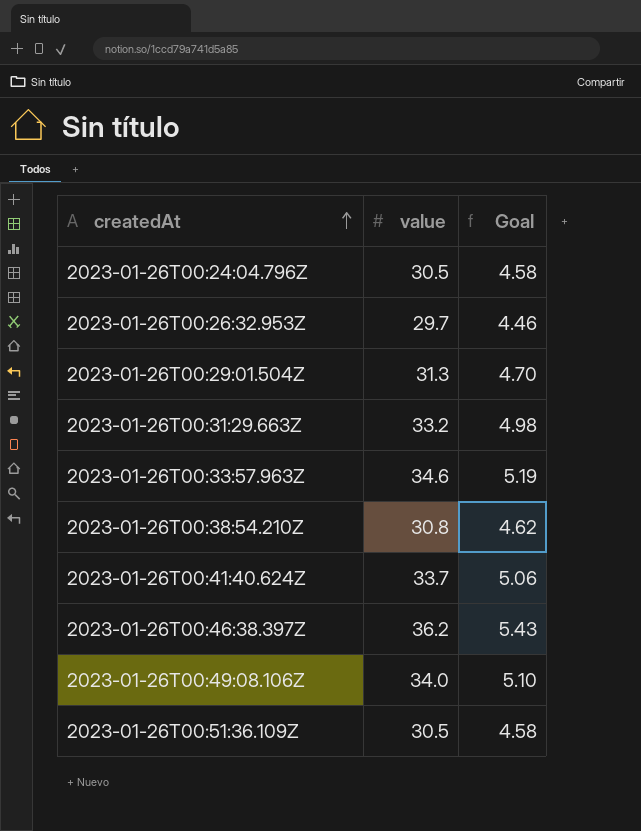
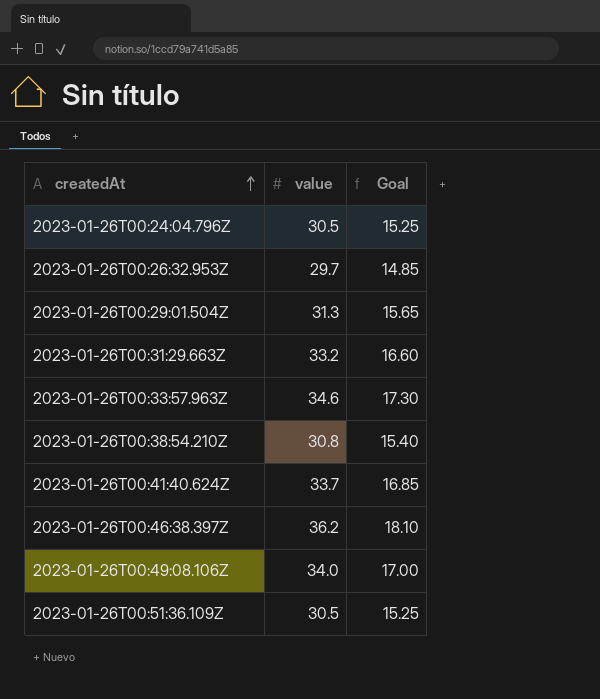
column Goal | formula: [value] * 0.15 -> [value] * 0.5

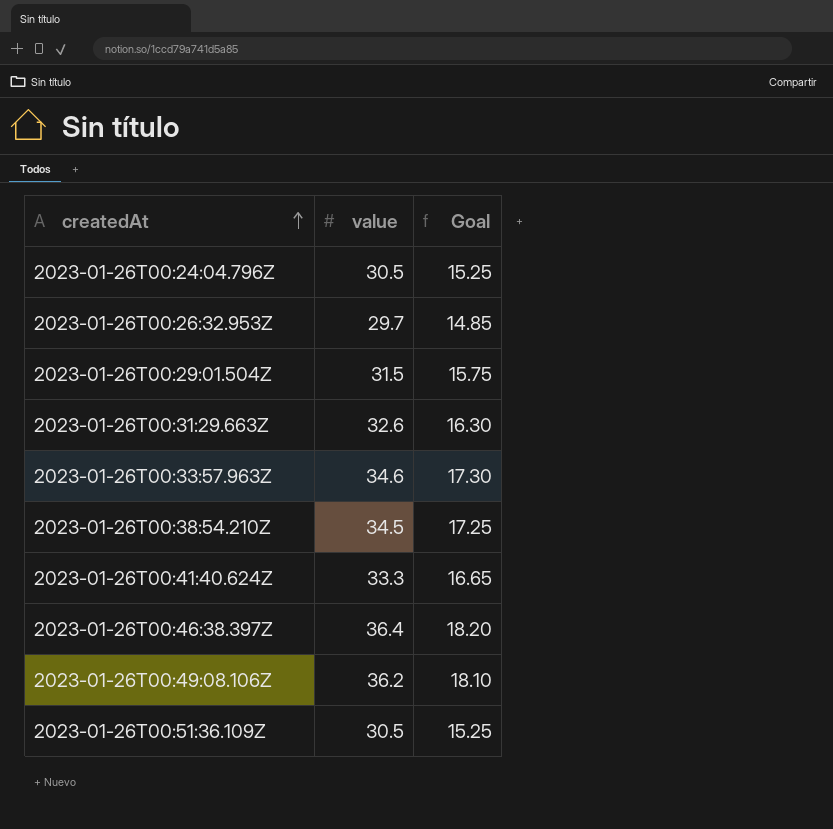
2023-01-26T00:29:01.504Z | value: 31.3 -> 31.5
2023-01-26T00:29:01.504Z | Goal: 15.65 -> 15.75
2023-01-26T00:31:29.663Z | value: 33.2 -> 32.6
2023-01-26T00:31:29.663Z | Goal: 16.60 -> 16.30
2023-01-26T00:38:54.210Z | value: 30.8 -> 34.5
2023-01-26T00:38:54.210Z | Goal: 15.40 -> 17.25
2023-01-26T00:41:40.624Z | value: 33.7 -> 33.3
2023-01-26T00:41:40.624Z | Goal: 16.85 -> 16.65
2023-01-26T00:46:38.397Z | value: 36.2 -> 36.4
2023-01-26T00:46:38.397Z | Goal: 18.10 -> 18.20
2023-01-26T00:49:08.106Z | value: 34.0 -> 36.2
2023-01-26T00:49:08.106Z | Goal: 17.00 -> 18.10

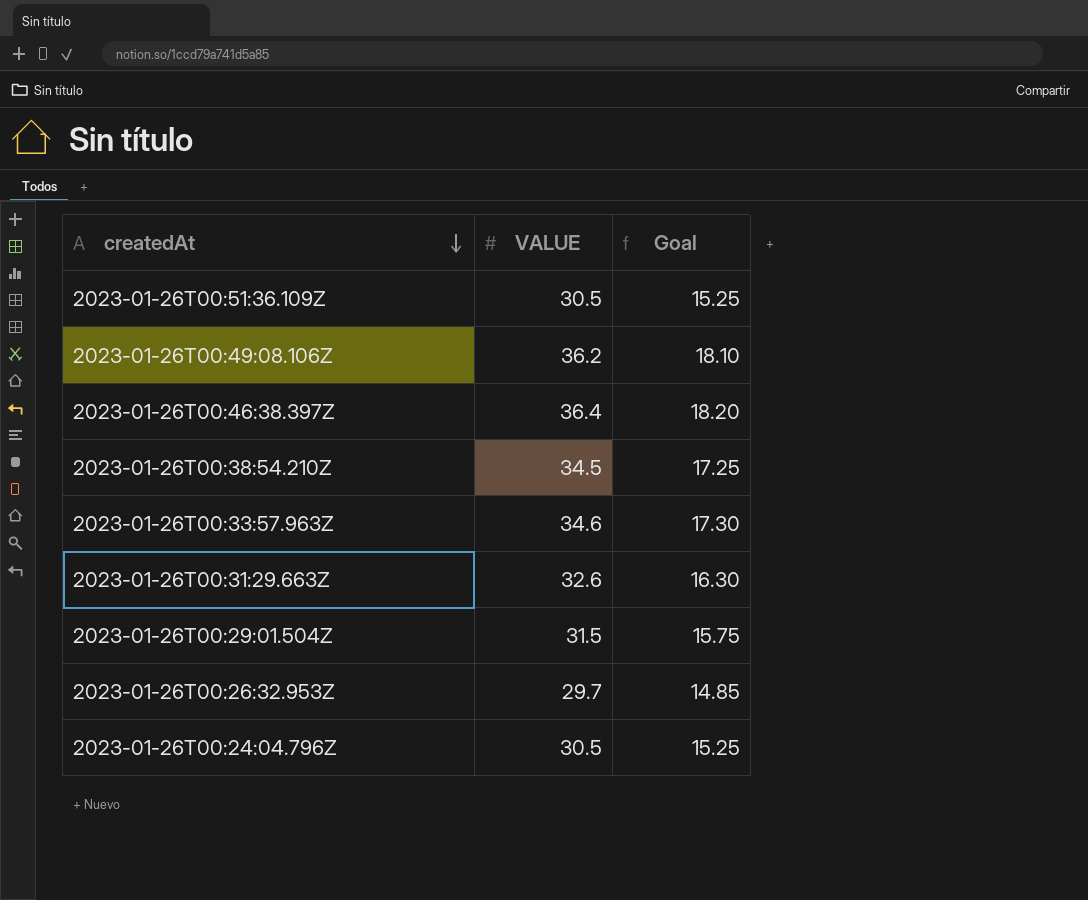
row order: createdAt ascending -> createdAt descending
column name: value -> VALUE
row 2023-01-26T00:41:40.624Z: 33.3 | 16.65 -> none

